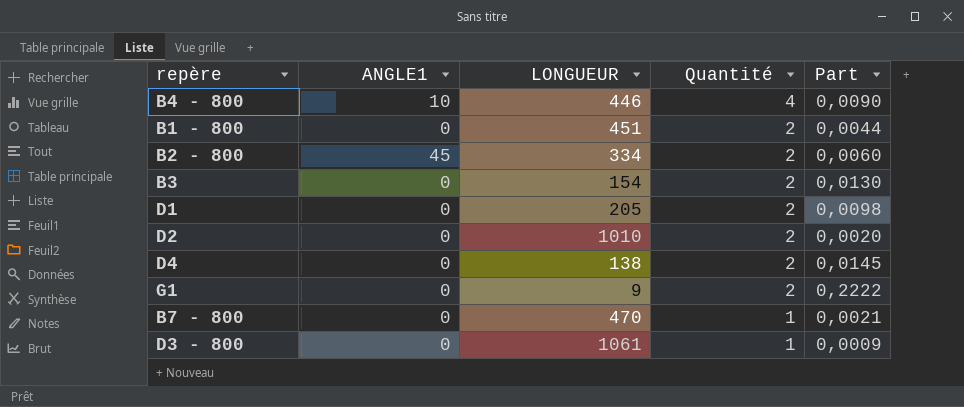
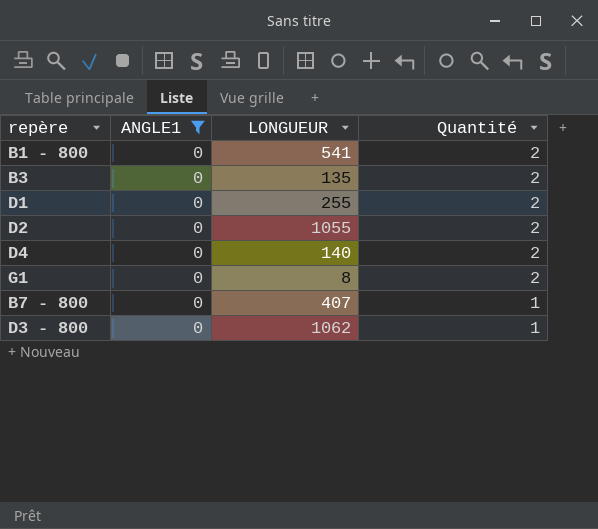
filter: none -> ANGLE1 = 0
column Part | formula: [Quantité] / [LONGUEUR] -> none
B1 - 800 | LONGUEUR: 451 -> 541
B3 | LONGUEUR: 154 -> 135
D1 | LONGUEUR: 205 -> 255
D2 | LONGUEUR: 1010 -> 1055
D4 | LONGUEUR: 138 -> 140
G1 | LONGUEUR: 9 -> 8
B7 - 800 | LONGUEUR: 470 -> 407
D3 - 800 | LONGUEUR: 1061 -> 1062

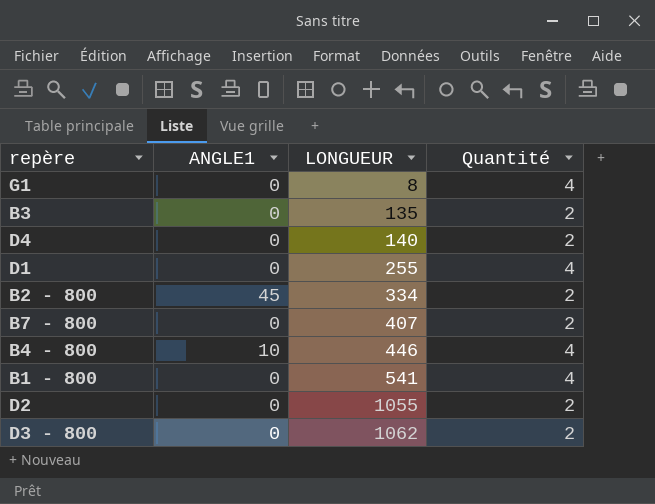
filter: ANGLE1 = 0 -> none
row order: Quantité descending -> LONGUEUR ascending
G1 | Quantité: 2 -> 4
D1 | Quantité: 2 -> 4
B7 - 800 | Quantité: 1 -> 2
B1 - 800 | Quantité: 2 -> 4
D3 - 800 | Quantité: 1 -> 2

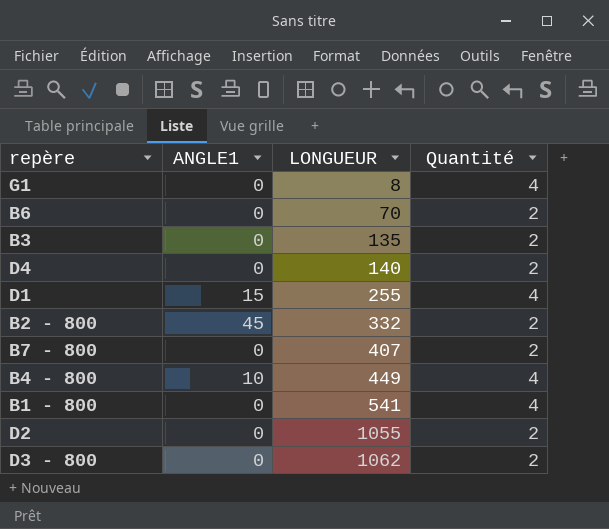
row B6: none -> 0 | 70 | 2
D1 | ANGLE1: 0 -> 15
B2 - 800 | LONGUEUR: 334 -> 332
B4 - 800 | LONGUEUR: 446 -> 449

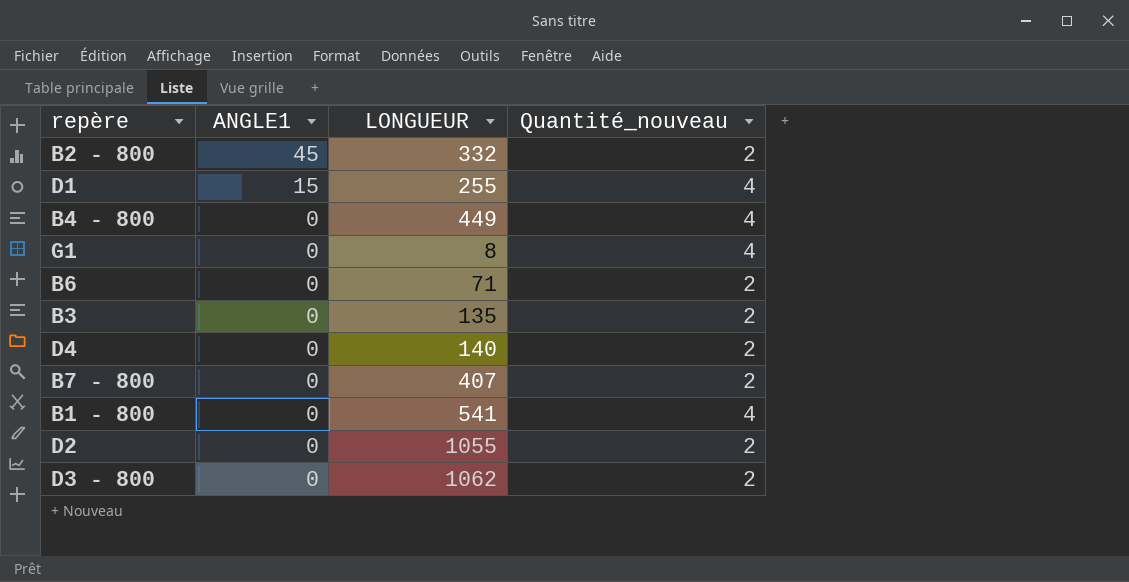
row order: LONGUEUR ascending -> ANGLE1 descending
column name: Quantité -> Quantité_nouveau
B4 - 800 | ANGLE1: 10 -> 0
B6 | LONGUEUR: 70 -> 71

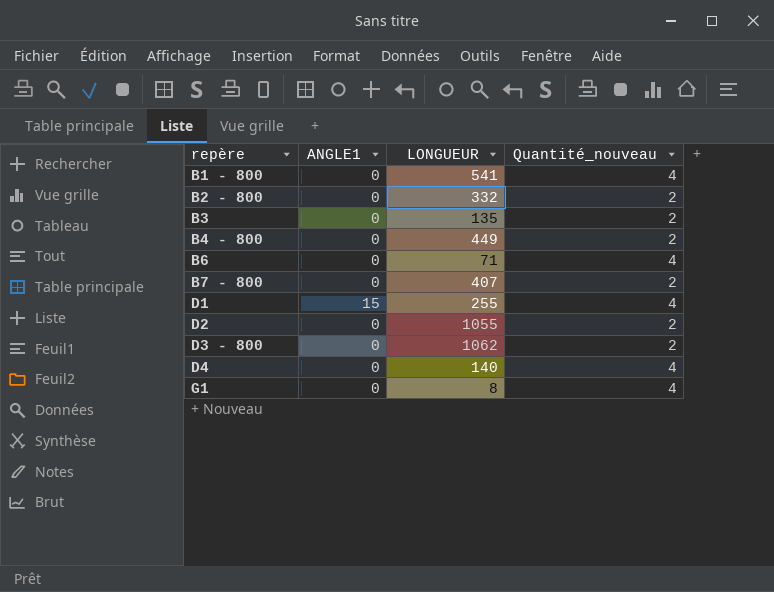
row order: ANGLE1 descending -> repère ascending
B2 - 800 | ANGLE1: 45 -> 0
B4 - 800 | Quantité_nouveau: 4 -> 2
B6 | Quantité_nouveau: 2 -> 4
D4 | Quantité_nouveau: 2 -> 4

